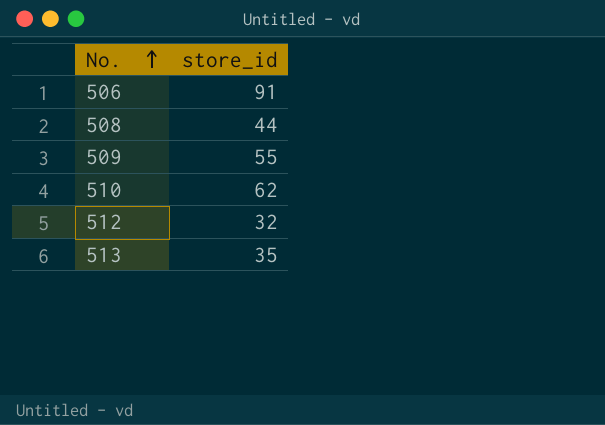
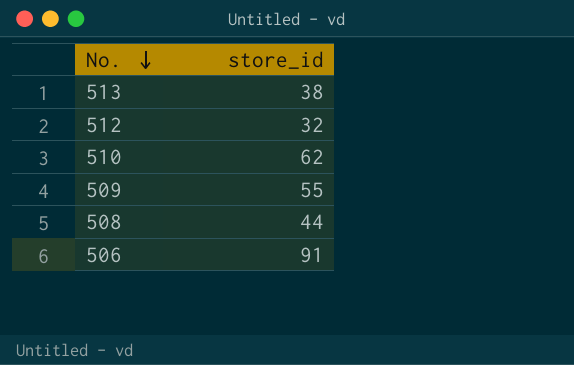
row order: No. ascending -> No. descending
513 | store_id: 35 -> 38

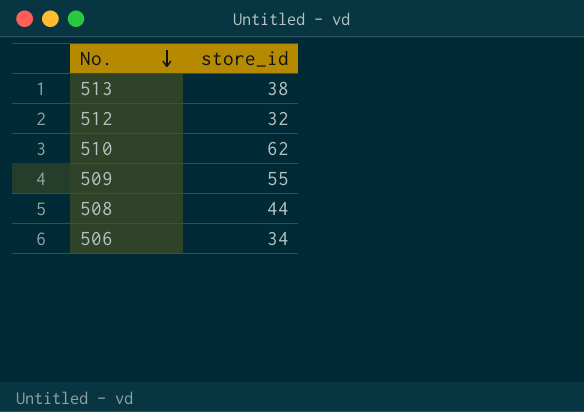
506 | store_id: 91 -> 34

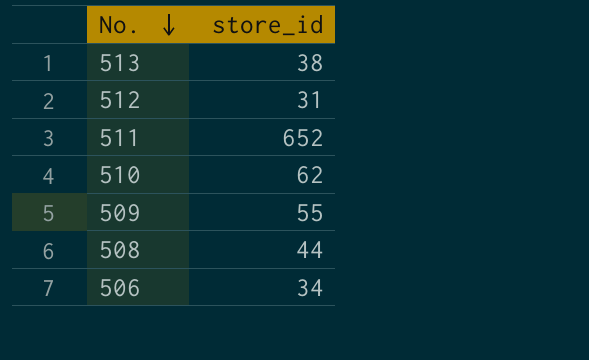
512 | store_id: 32 -> 31
row 511: none -> 652

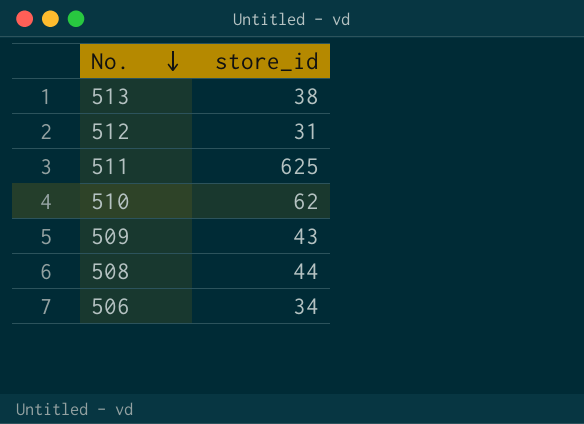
511 | store_id: 652 -> 625
509 | store_id: 55 -> 43

